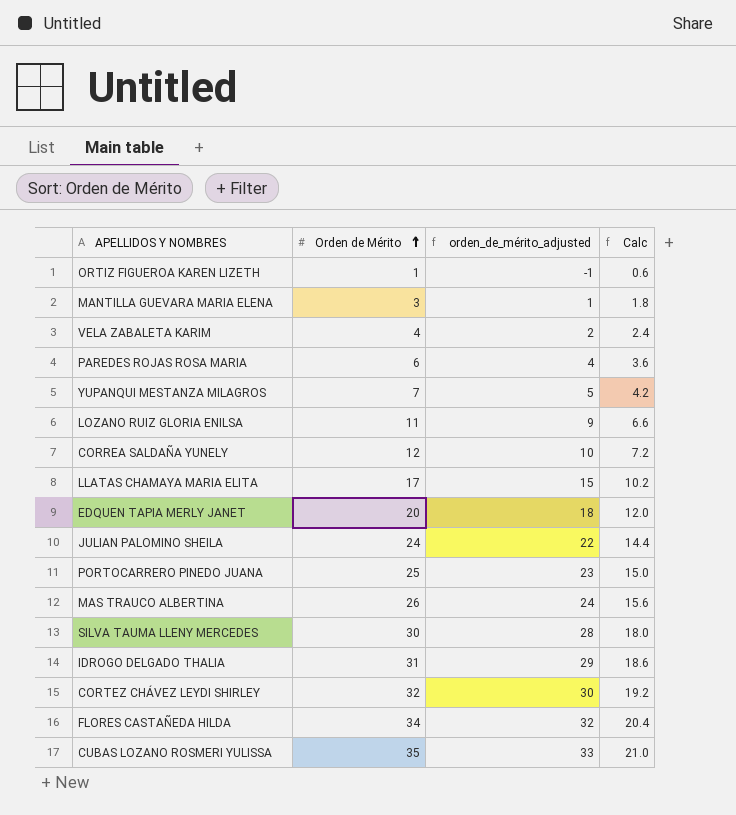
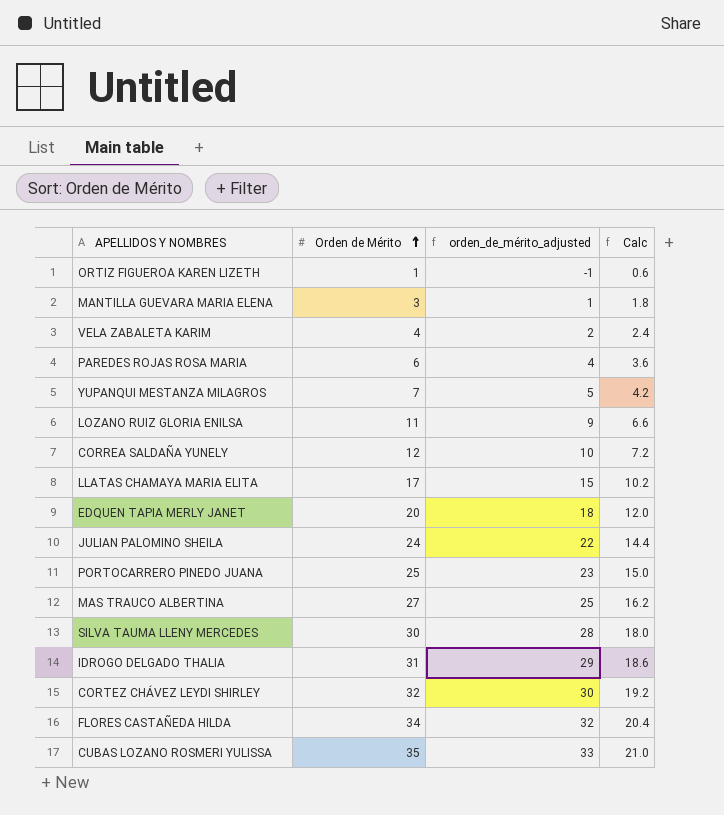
MAS TRAUCO ALBERTINA | Orden de Mérito: 26 -> 27
MAS TRAUCO ALBERTINA | orden_de_mérito_adjusted: 24 -> 25
MAS TRAUCO ALBERTINA | Calc: 15.6 -> 16.2

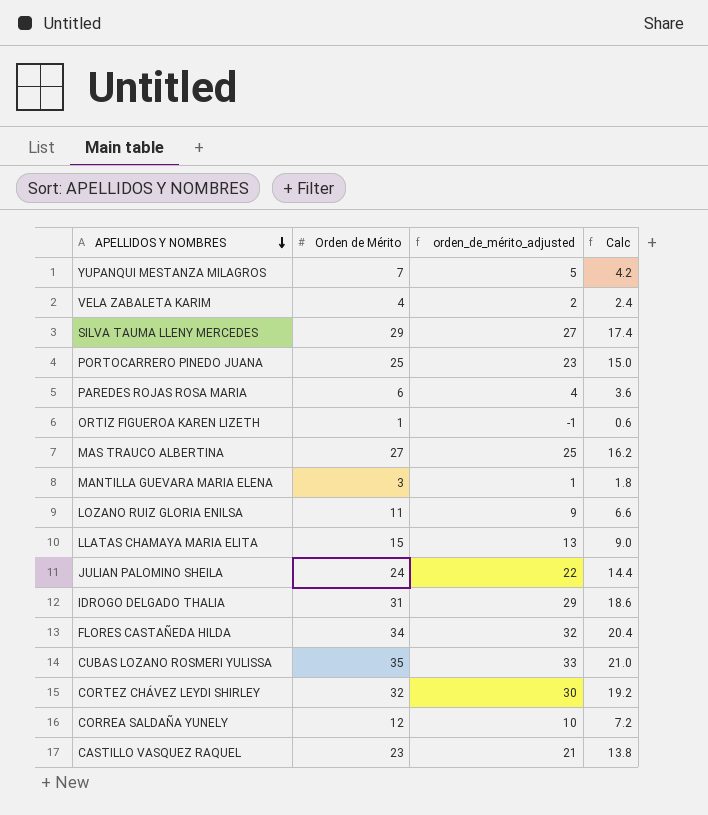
row order: Orden de Mérito ascending -> APELLIDOS Y NOMBRES descending
row EDQUEN TAPIA MERLY JANET: 20 | 18 | 12.0 -> none
SILVA TAUMA LLENY MERCEDES | Orden de Mérito: 30 -> 29
SILVA TAUMA LLENY MERCEDES | orden_de_mérito_adjusted: 28 -> 27
SILVA TAUMA LLENY MERCEDES | Calc: 18.0 -> 17.4
LLATAS CHAMAYA MARIA ELITA | Orden de Mérito: 17 -> 15
LLATAS CHAMAYA MARIA ELITA | orden_de_mérito_adjusted: 15 -> 13
LLATAS CHAMAYA MARIA ELITA | Calc: 10.2 -> 9.0
row CASTILLO VASQUEZ RAQUEL: none -> 23 | 21 | 13.8

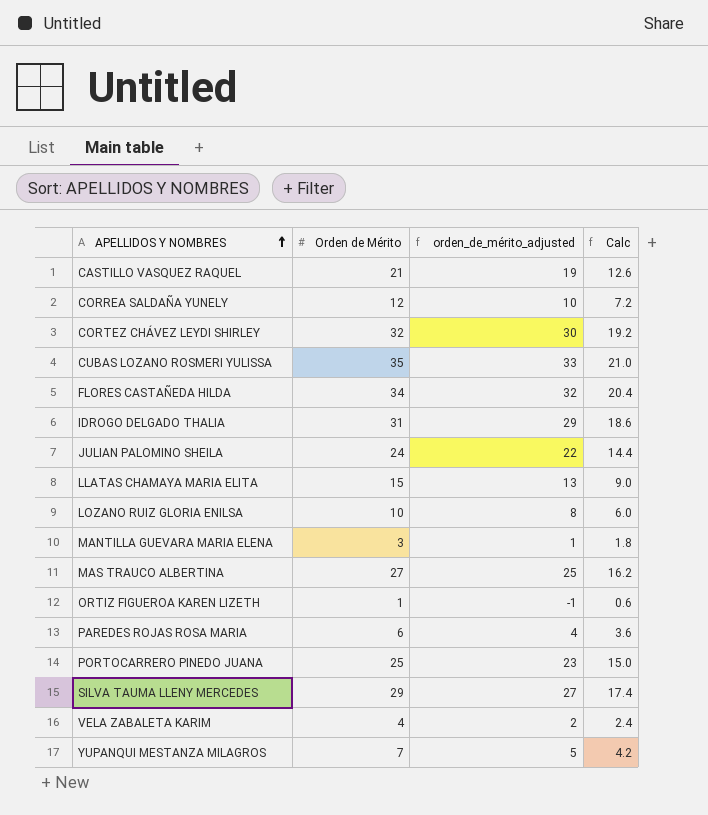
row order: APELLIDOS Y NOMBRES descending -> APELLIDOS Y NOMBRES ascending
CASTILLO VASQUEZ RAQUEL | Orden de Mérito: 23 -> 21
CASTILLO VASQUEZ RAQUEL | orden_de_mérito_adjusted: 21 -> 19
CASTILLO VASQUEZ RAQUEL | Calc: 13.8 -> 12.6
LOZANO RUIZ GLORIA ENILSA | Orden de Mérito: 11 -> 10
LOZANO RUIZ GLORIA ENILSA | orden_de_mérito_adjusted: 9 -> 8
LOZANO RUIZ GLORIA ENILSA | Calc: 6.6 -> 6.0

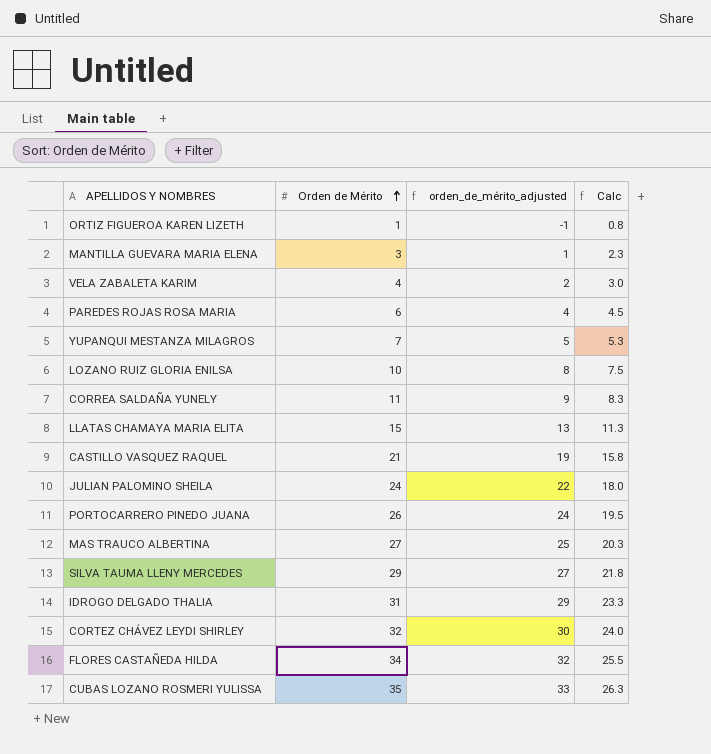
row order: APELLIDOS Y NOMBRES ascending -> Orden de Mérito ascending
column Calc | formula: [Orden de Mérito] * 0.6 -> [Orden de Mérito] * 0.75
CORREA SALDAÑA YUNELY | Orden de Mérito: 12 -> 11
CORREA SALDAÑA YUNELY | orden_de_mérito_adjusted: 10 -> 9
PORTOCARRERO PINEDO JUANA | Orden de Mérito: 25 -> 26
PORTOCARRERO PINEDO JUANA | orden_de_mérito_adjusted: 23 -> 24

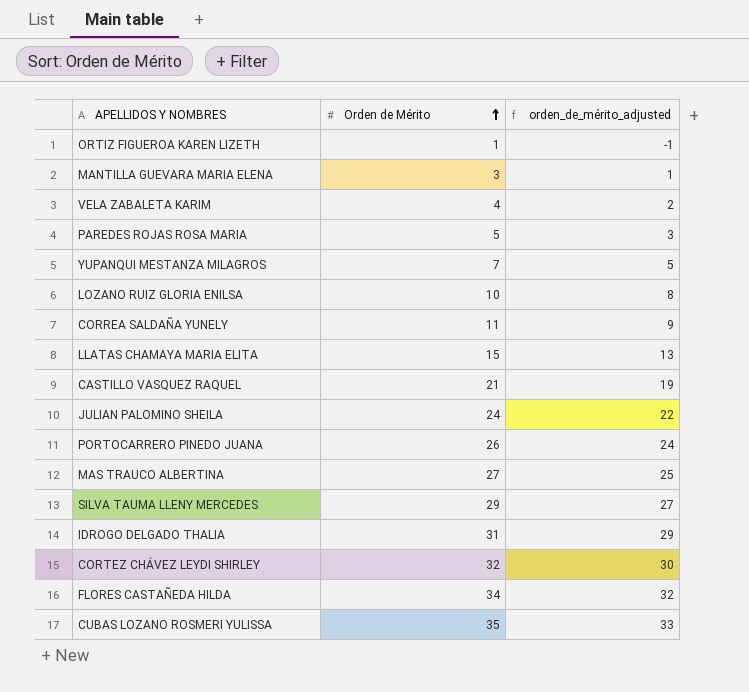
column Calc | formula: [Orden de Mérito] * 0.75 -> none
PAREDES ROJAS ROSA MARIA | Orden de Mérito: 6 -> 5
PAREDES ROJAS ROSA MARIA | orden_de_mérito_adjusted: 4 -> 3

